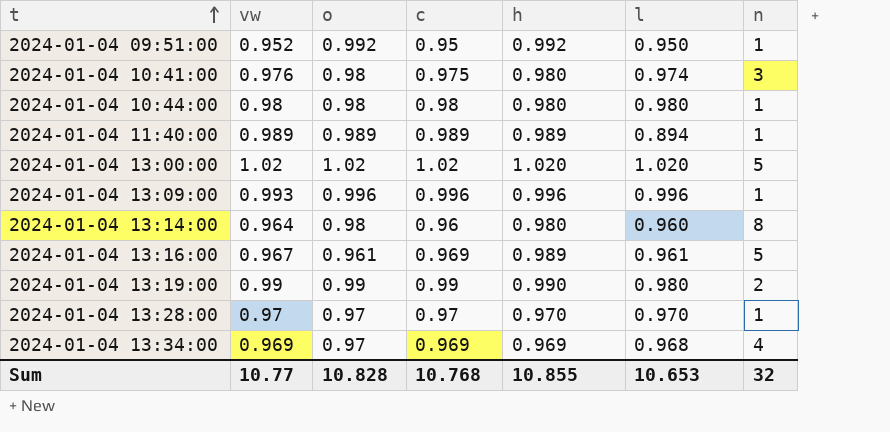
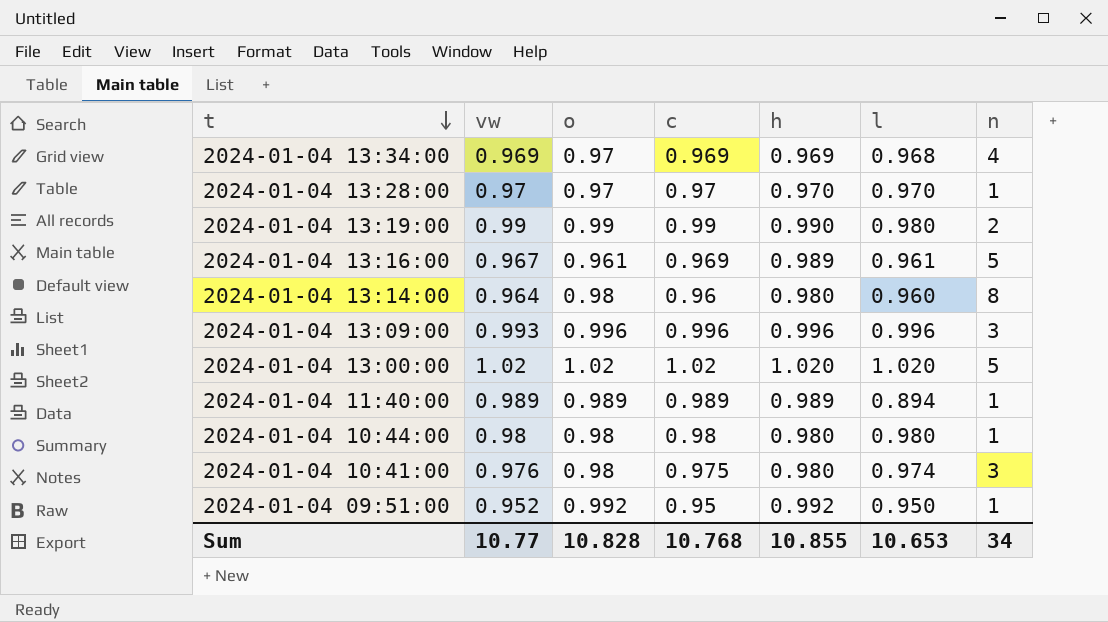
row order: t ascending -> t descending
2024-01-04 13:09:00 | n: 1 -> 3
Sum | n: 32 -> 34

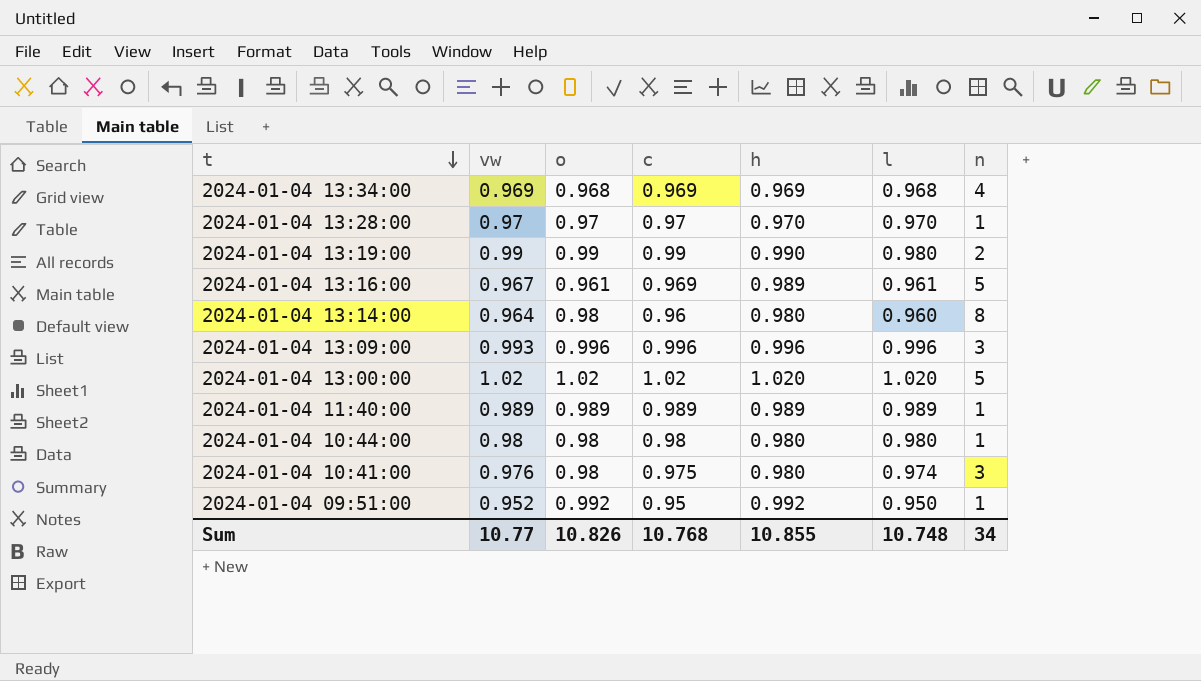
2024-01-04 13:34:00 | o: 0.97 -> 0.968
2024-01-04 11:40:00 | l: 0.894 -> 0.989
Sum | o: 10.828 -> 10.826
Sum | l: 10.653 -> 10.748

